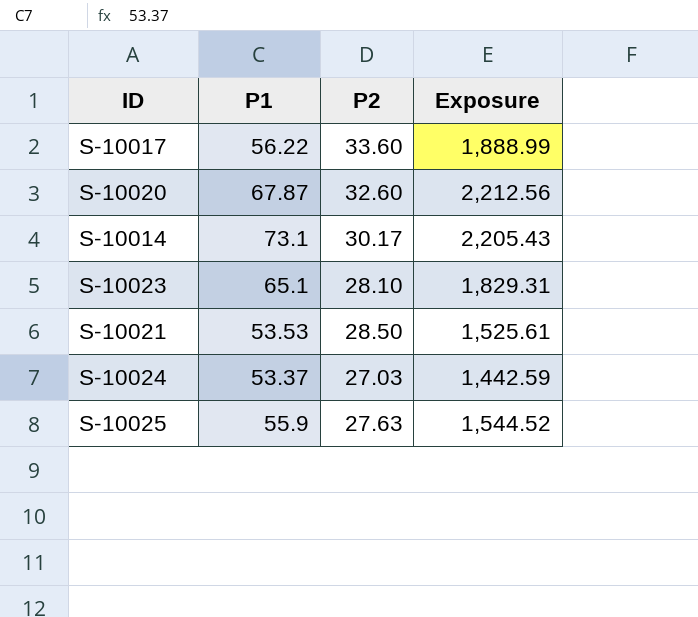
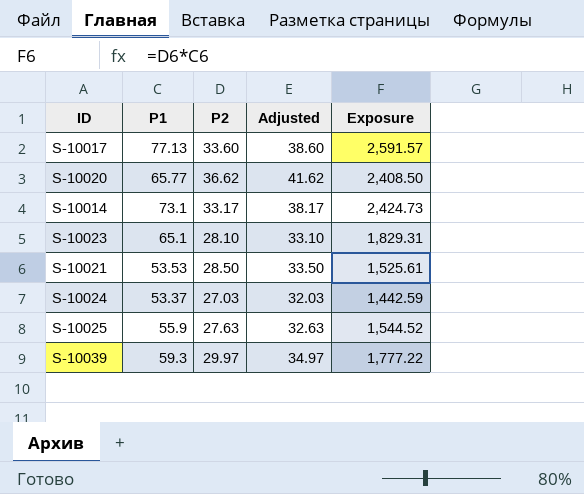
column Adjusted | formula: none -> [P2] + 5
S-10017 | P1: 56.22 -> 77.13
S-10017 | Exposure: 1,888.99 -> 2,591.57
S-10020 | P1: 67.87 -> 65.77
S-10020 | P2: 32.60 -> 36.62
S-10020 | Exposure: 2,212.56 -> 2,408.50
S-10014 | P2: 30.17 -> 33.17
S-10014 | Exposure: 2,205.43 -> 2,424.73
row S-10039: none -> 59.3 | 29.97 | 34.97 | 1,777.22

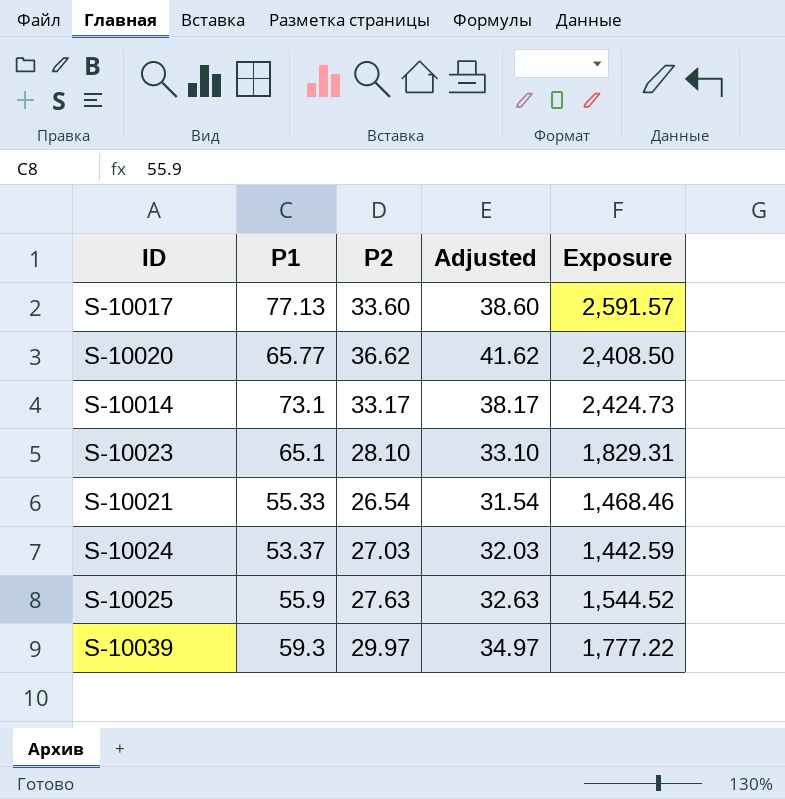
S-10021 | P1: 53.53 -> 55.33
S-10021 | P2: 28.50 -> 26.54
S-10021 | Adjusted: 33.50 -> 31.54
S-10021 | Exposure: 1,525.61 -> 1,468.46

